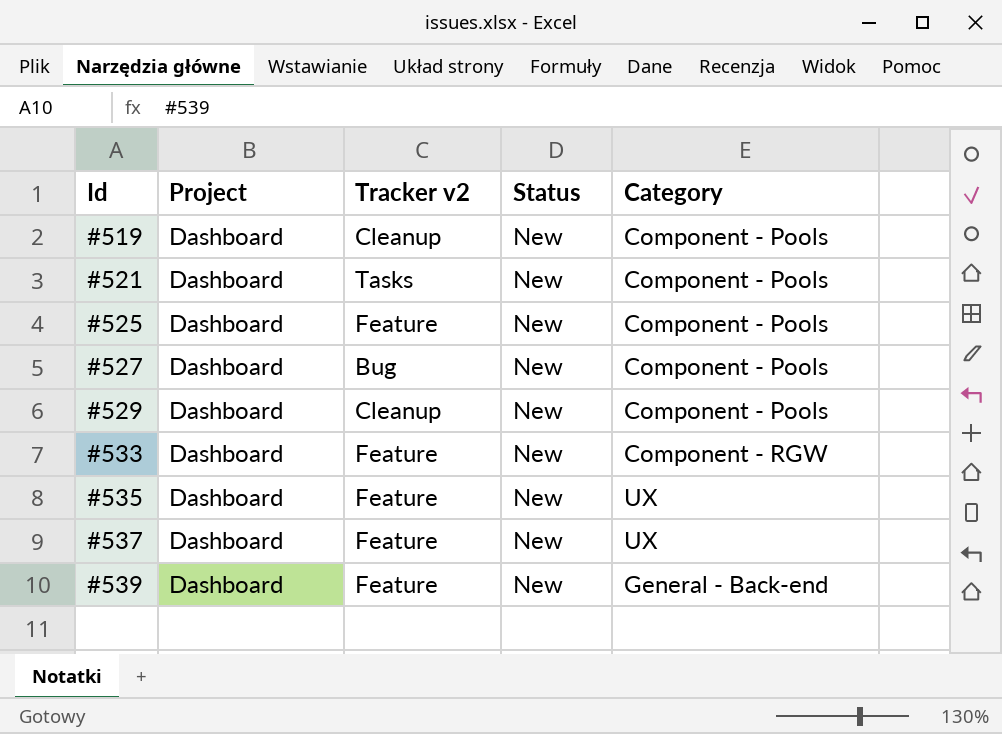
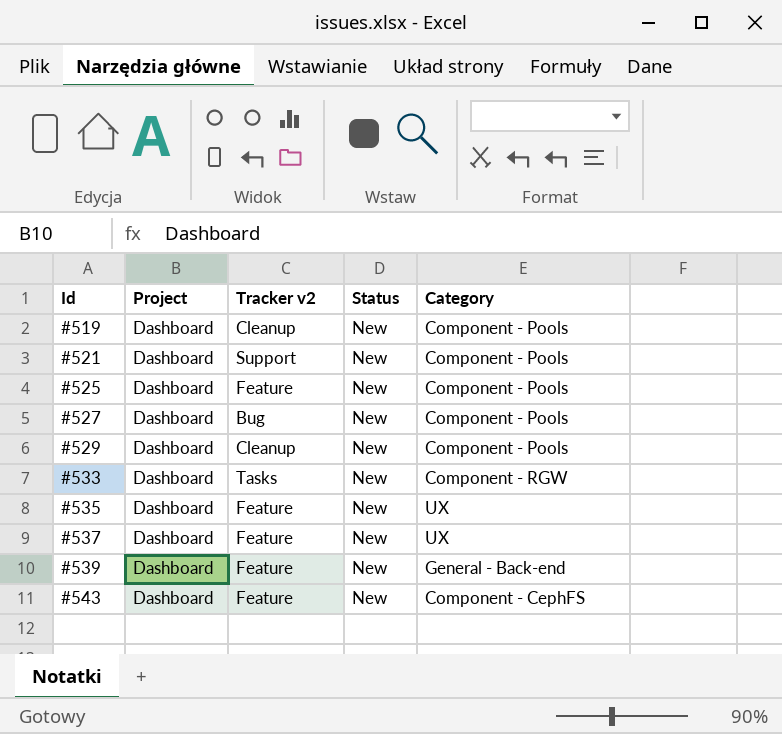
#521 | Tracker v2: Tasks -> Support
#533 | Tracker v2: Feature -> Tasks
row #543: none -> Dashboard | Feature | New | Component - CephFS

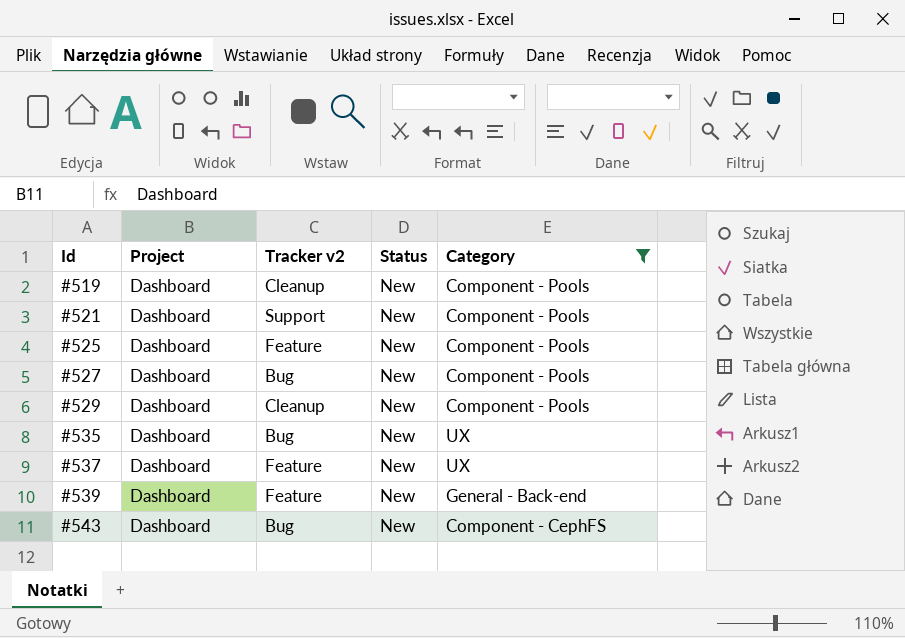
filter: none -> Category != Component - RGW
#535 | Tracker v2: Feature -> Bug
#543 | Tracker v2: Feature -> Bug

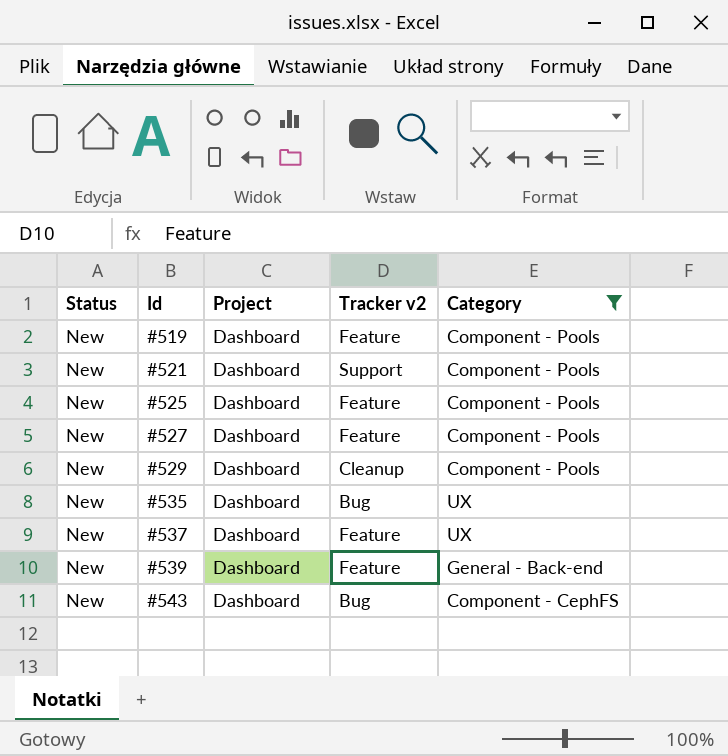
column Status | position: 4 -> 1
#519 | Tracker v2: Cleanup -> Feature
#527 | Tracker v2: Bug -> Feature

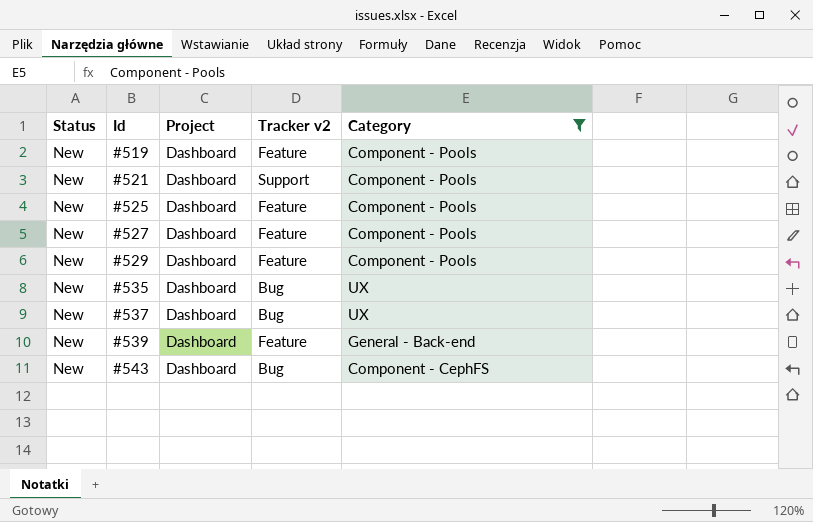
#529 | Tracker v2: Cleanup -> Feature
#537 | Tracker v2: Feature -> Bug

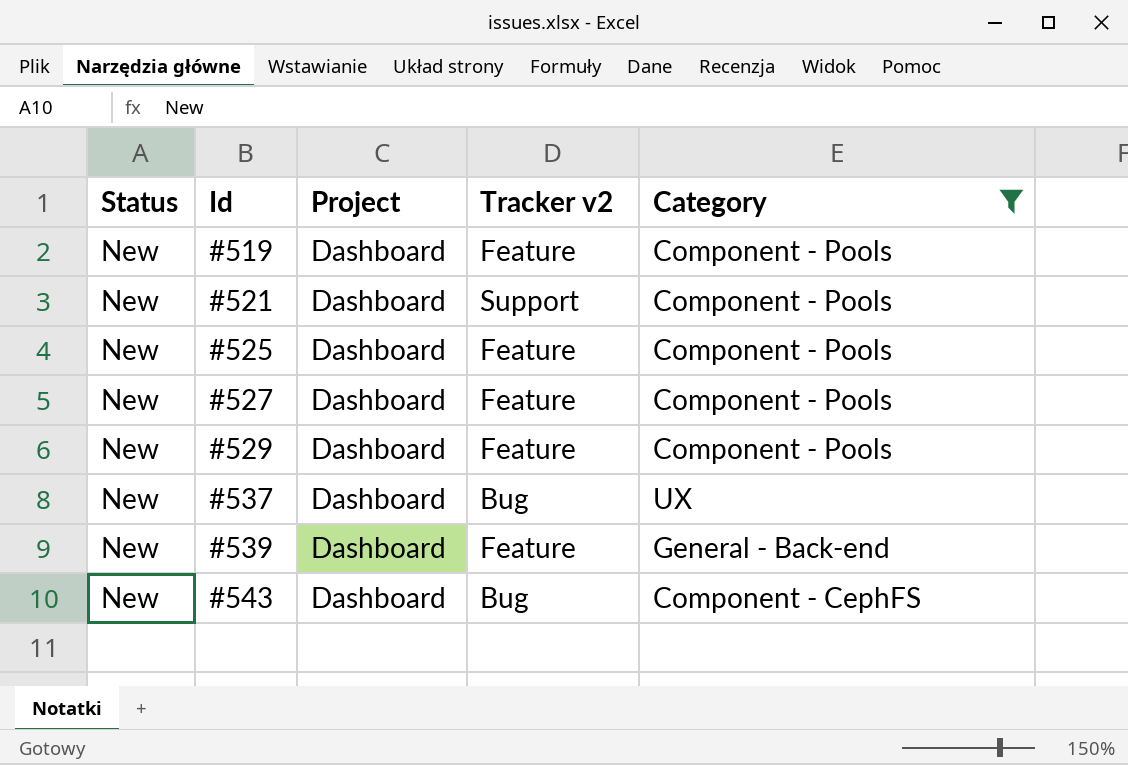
row #535: New | Dashboard | Bug | UX -> none

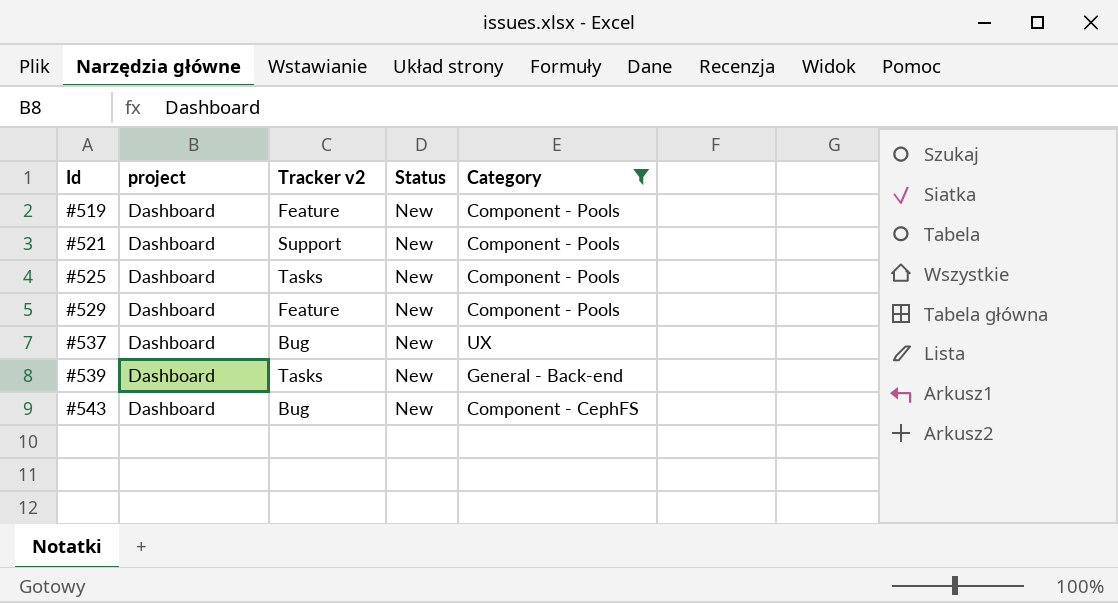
column name: Project -> project
column Status | position: 1 -> 4
row #527: New | Dashboard | Feature | Component - Pools -> none
#525 | Tracker v2: Feature -> Tasks
#539 | Tracker v2: Feature -> Tasks

